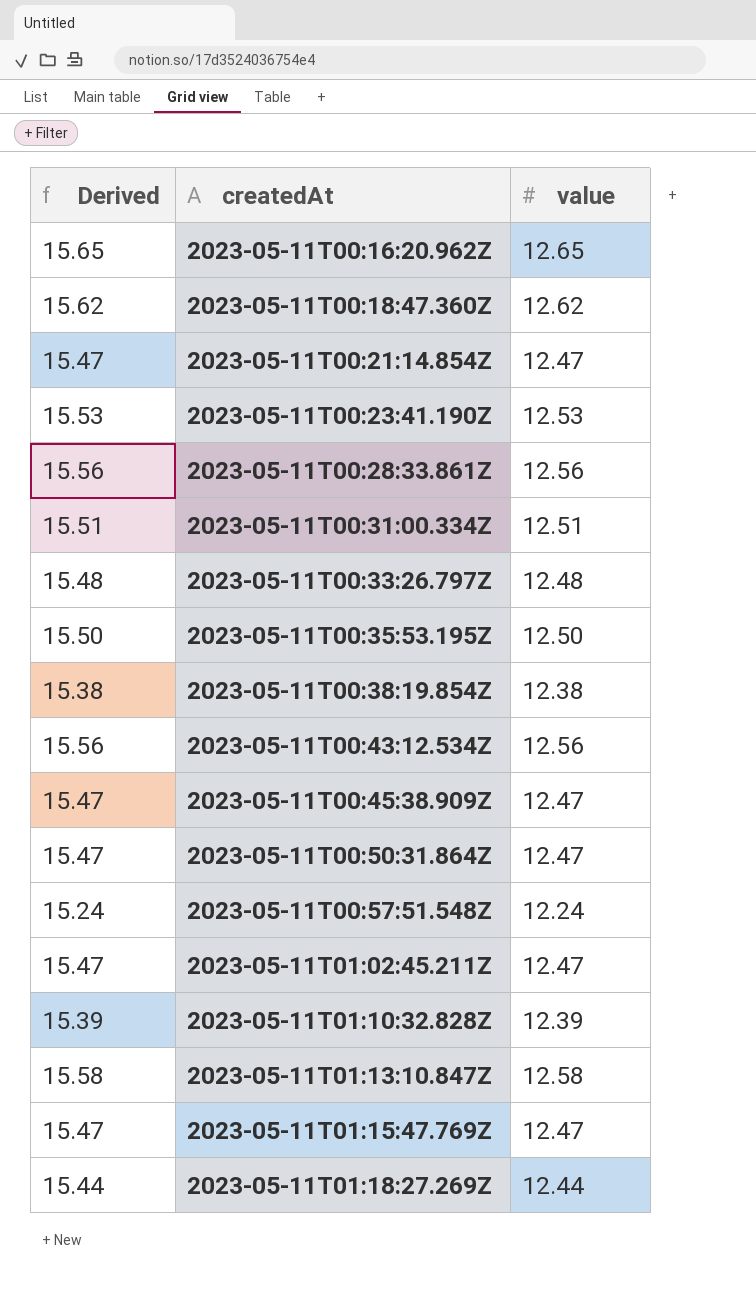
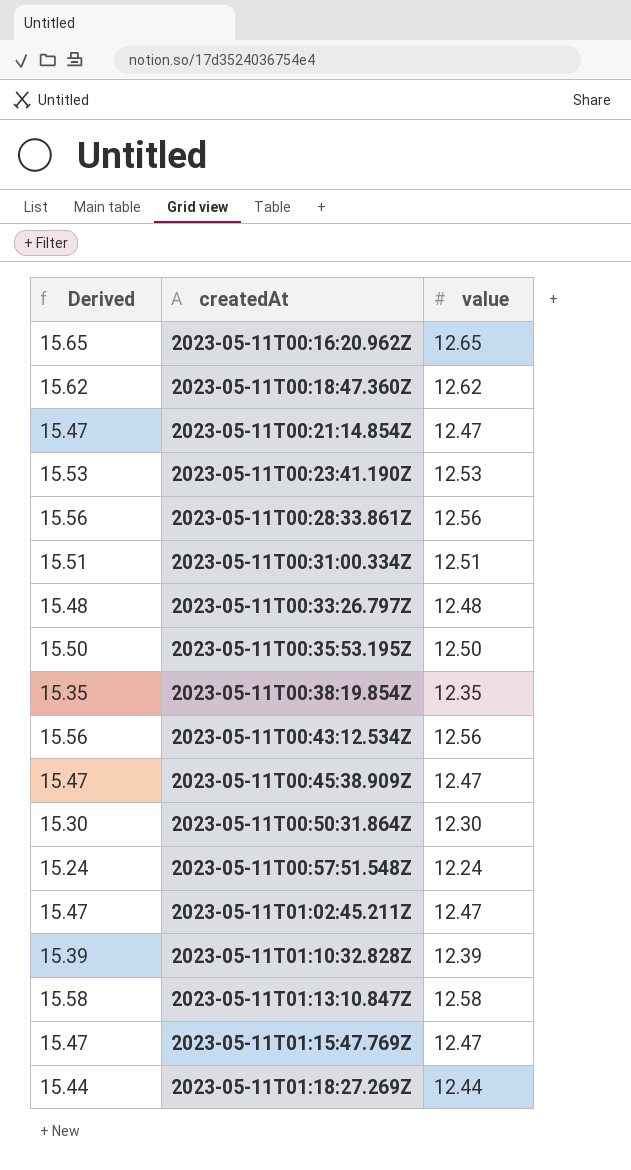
2023-05-11T00:38:19.854Z | Derived: 15.38 -> 15.35
2023-05-11T00:38:19.854Z | value: 12.38 -> 12.35
2023-05-11T00:50:31.864Z | Derived: 15.47 -> 15.30
2023-05-11T00:50:31.864Z | value: 12.47 -> 12.30

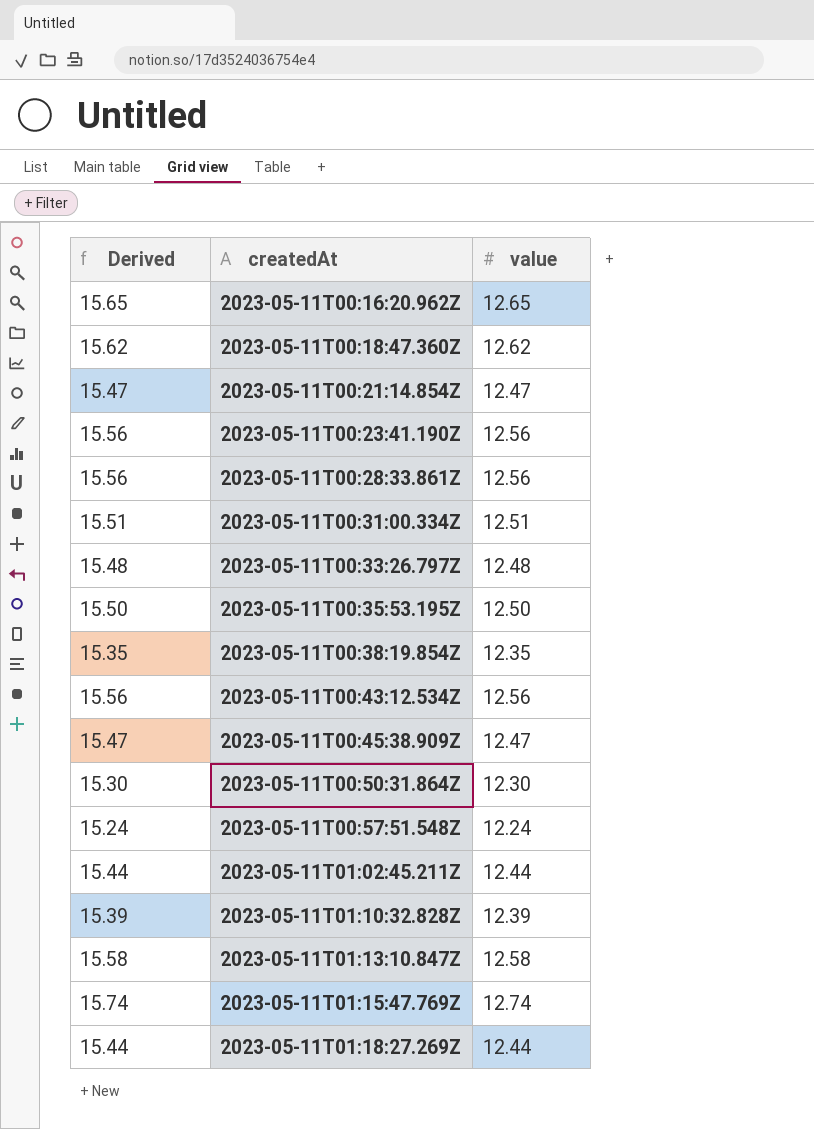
2023-05-11T00:23:41.190Z | Derived: 15.53 -> 15.56
2023-05-11T00:23:41.190Z | value: 12.53 -> 12.56
2023-05-11T01:02:45.211Z | Derived: 15.47 -> 15.44
2023-05-11T01:02:45.211Z | value: 12.47 -> 12.44
2023-05-11T01:15:47.769Z | Derived: 15.47 -> 15.74
2023-05-11T01:15:47.769Z | value: 12.47 -> 12.74

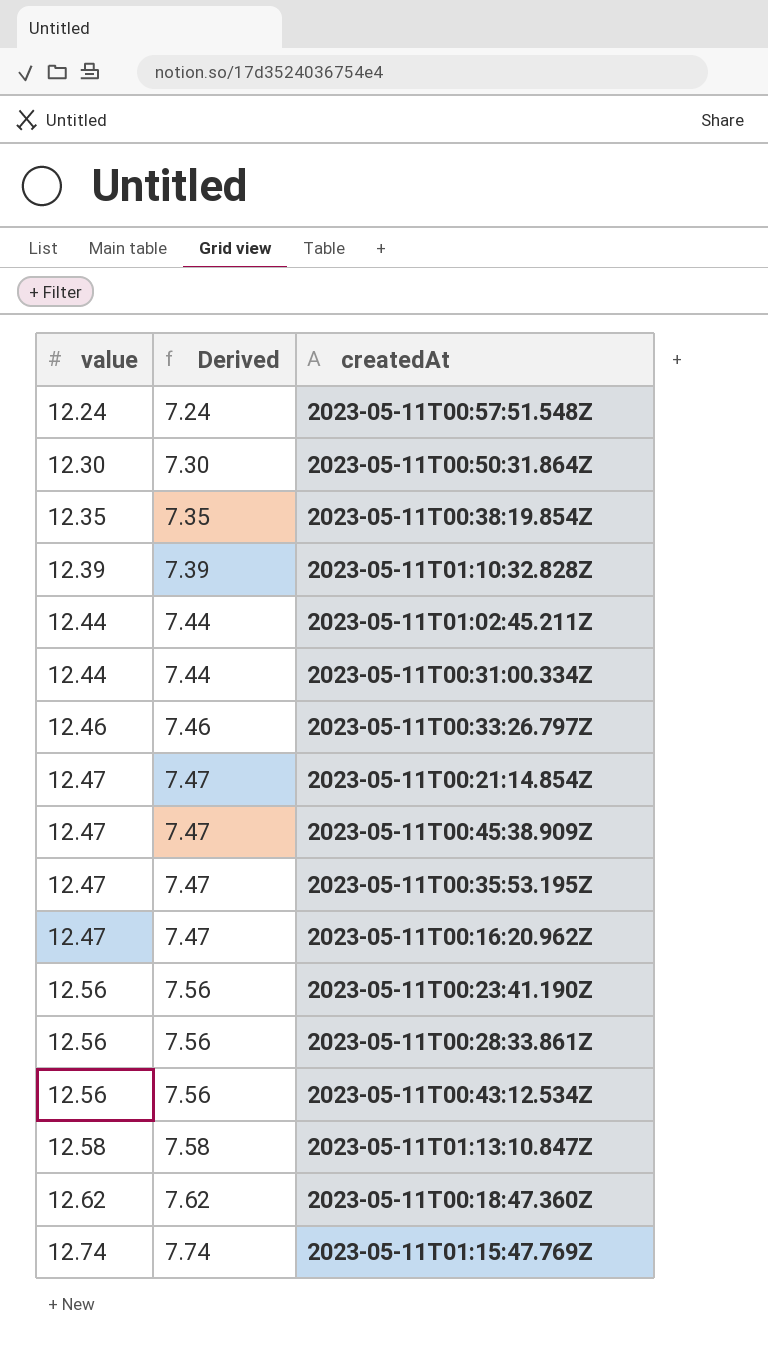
row order: createdAt ascending -> value ascending
column value | position: 3 -> 1
column Derived | formula: [value] + 3 -> [value] - 5
row 2023-05-11T01:18:27.269Z: 15.44 | 12.44 -> none
2023-05-11T00:31:00.334Z | value: 12.51 -> 12.44
2023-05-11T00:33:26.797Z | value: 12.48 -> 12.46
2023-05-11T00:35:53.195Z | value: 12.50 -> 12.47
2023-05-11T00:16:20.962Z | value: 12.65 -> 12.47

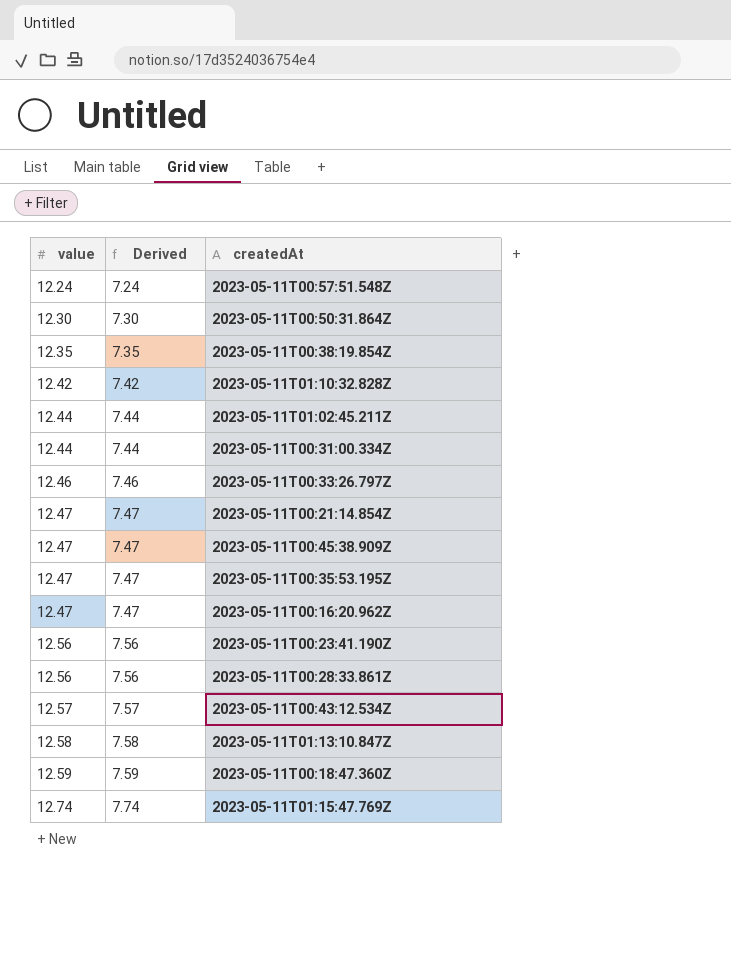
2023-05-11T01:10:32.828Z | value: 12.39 -> 12.42
2023-05-11T01:10:32.828Z | Derived: 7.39 -> 7.42
2023-05-11T00:43:12.534Z | value: 12.56 -> 12.57
2023-05-11T00:43:12.534Z | Derived: 7.56 -> 7.57
2023-05-11T00:18:47.360Z | value: 12.62 -> 12.59
2023-05-11T00:18:47.360Z | Derived: 7.62 -> 7.59

